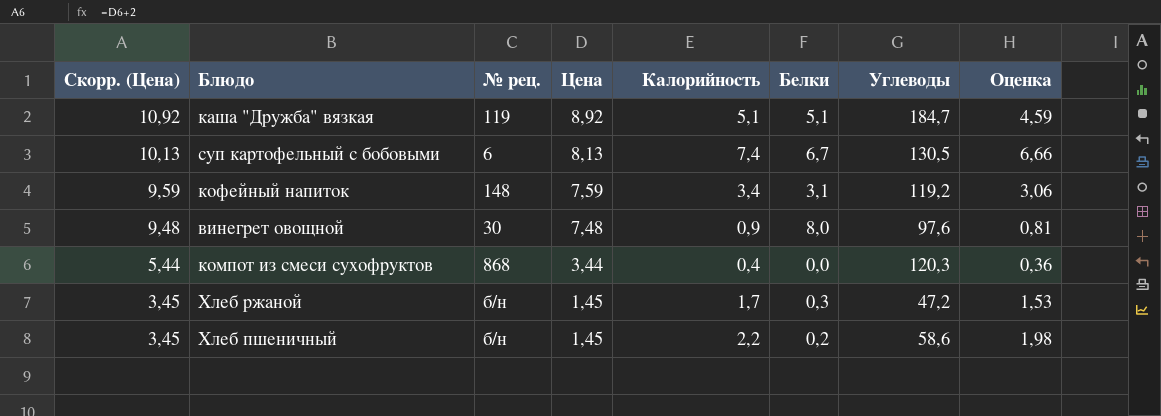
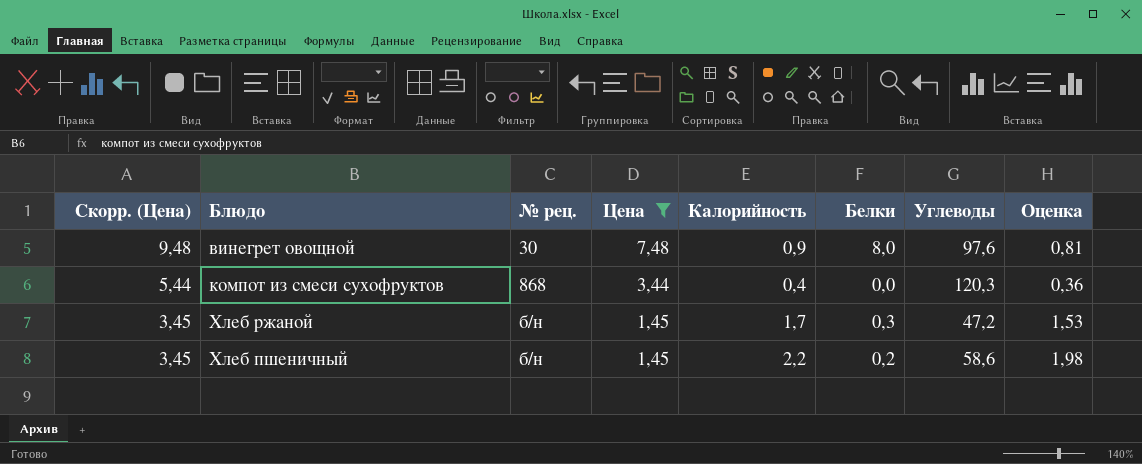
filter: none -> Цена <= 7,48

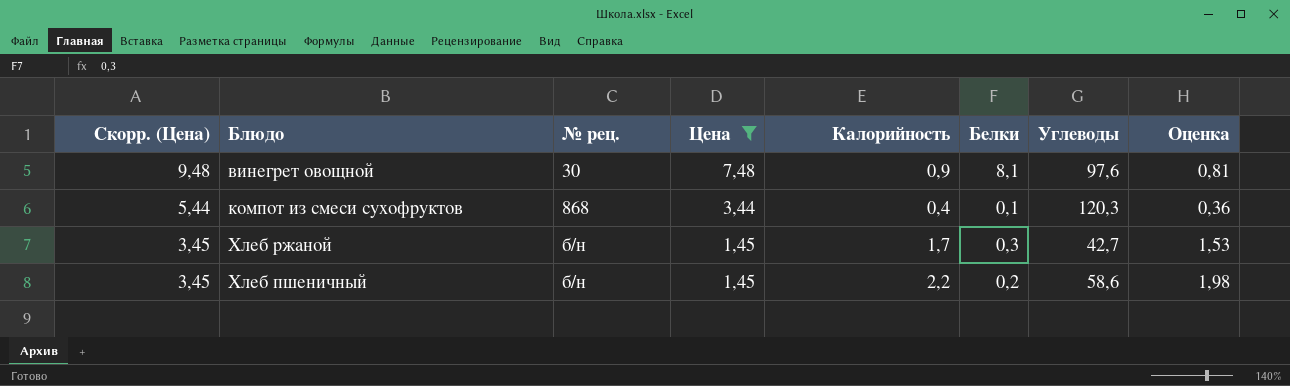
винегрет овощной | Белки: 8,0 -> 8,1
компот из смеси сухофруктов | Белки: 0,0 -> 0,1
Хлеб ржаной | Углеводы: 47,2 -> 42,7

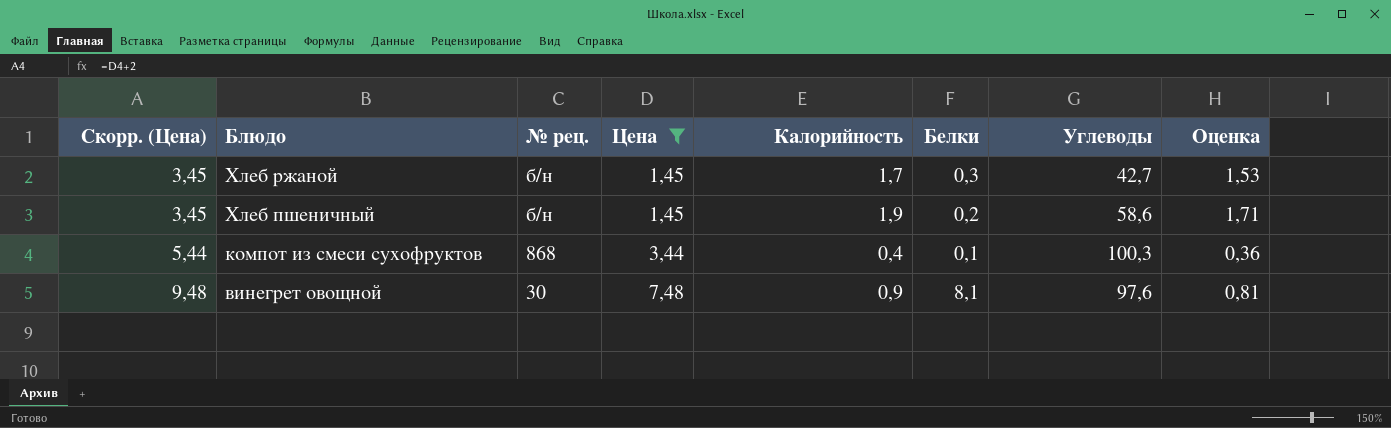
row order: Скорр. (Цена) descending -> Скорр. (Цена) ascending
Хлеб пшеничный | Калорийность: 2,2 -> 1,9
Хлеб пшеничный | Оценка: 1,98 -> 1,71
компот из смеси сухофруктов | Углеводы: 120,3 -> 100,3

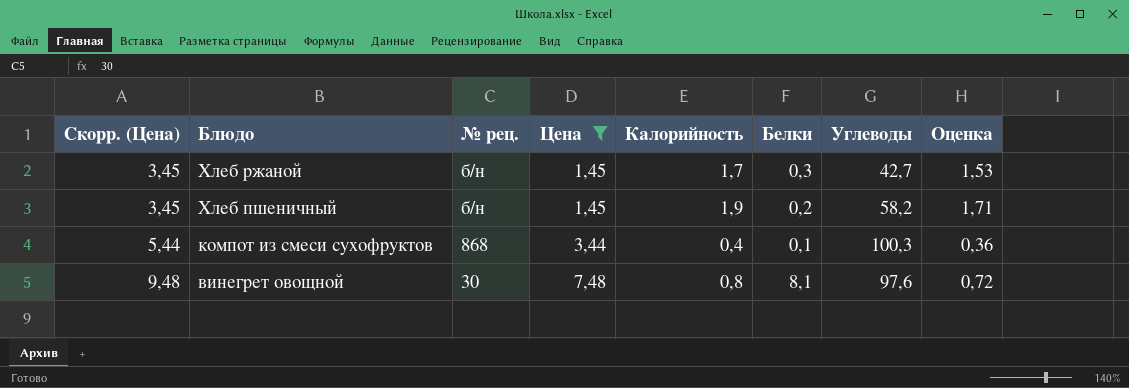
Хлеб пшеничный | Углеводы: 58,6 -> 58,2
винегрет овощной | Калорийность: 0,9 -> 0,8
винегрет овощной | Оценка: 0,81 -> 0,72

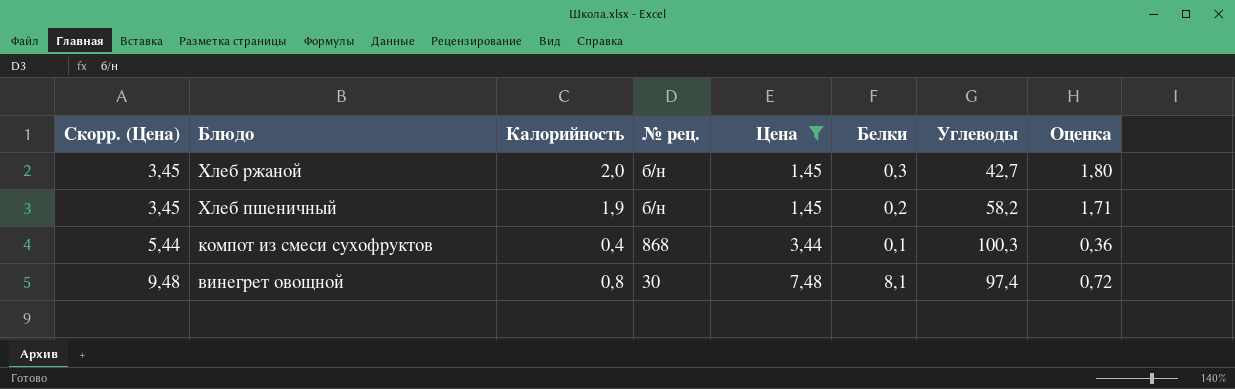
column Калорийность | position: 5 -> 3
Хлеб ржаной | Калорийность: 1,7 -> 2,0
Хлеб ржаной | Оценка: 1,53 -> 1,80
винегрет овощной | Углеводы: 97,6 -> 97,4

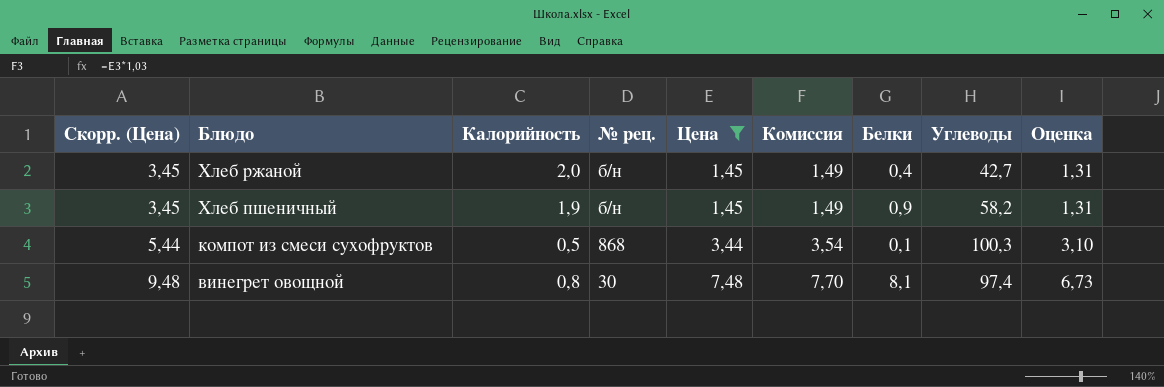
column Комиссия | formula: none -> [Цена] * 1,03
column Оценка | formula: [Калорийность] * 0,9 -> [Цена] * 0,9
Хлеб ржаной | Белки: 0,3 -> 0,4
Хлеб пшеничный | Белки: 0,2 -> 0,9
компот из смеси сухофруктов | Калорийность: 0,4 -> 0,5

